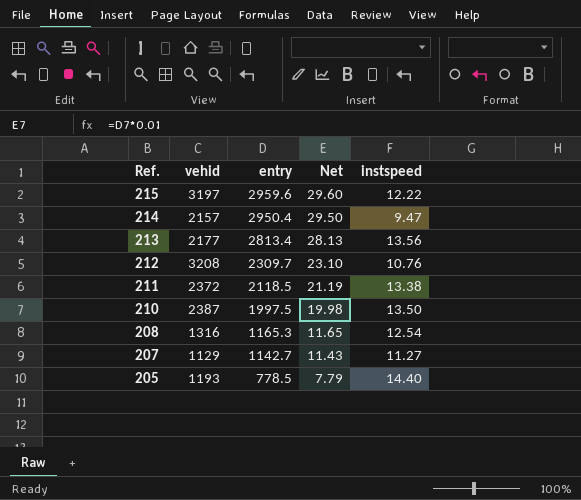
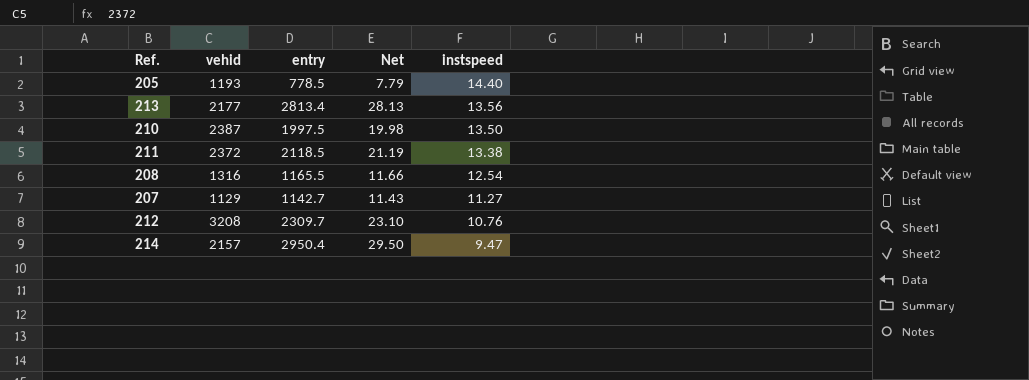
row order: Ref. descending -> instspeed descending
row 215: 3197 | 2959.6 | 29.60 | 12.22 -> none
208 | entry: 1165.3 -> 1165.5
208 | Net: 11.65 -> 11.66

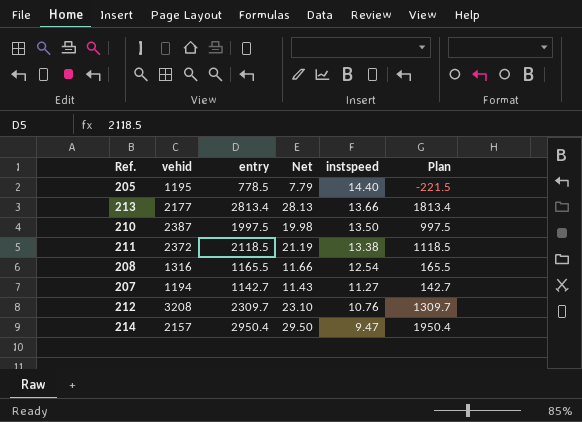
column Plan | formula: none -> [entry] - 1000
205 | vehid: 1193 -> 1195
213 | instspeed: 13.56 -> 13.66
207 | vehid: 1129 -> 1194

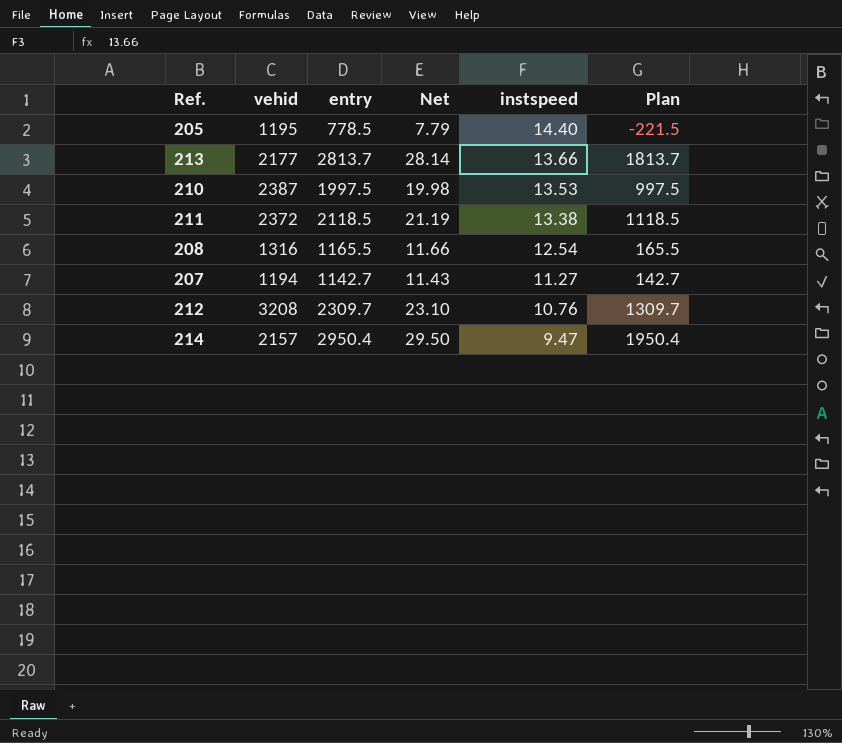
213 | entry: 2813.4 -> 2813.7
213 | Net: 28.13 -> 28.14
213 | Plan: 1813.4 -> 1813.7
210 | instspeed: 13.50 -> 13.53

